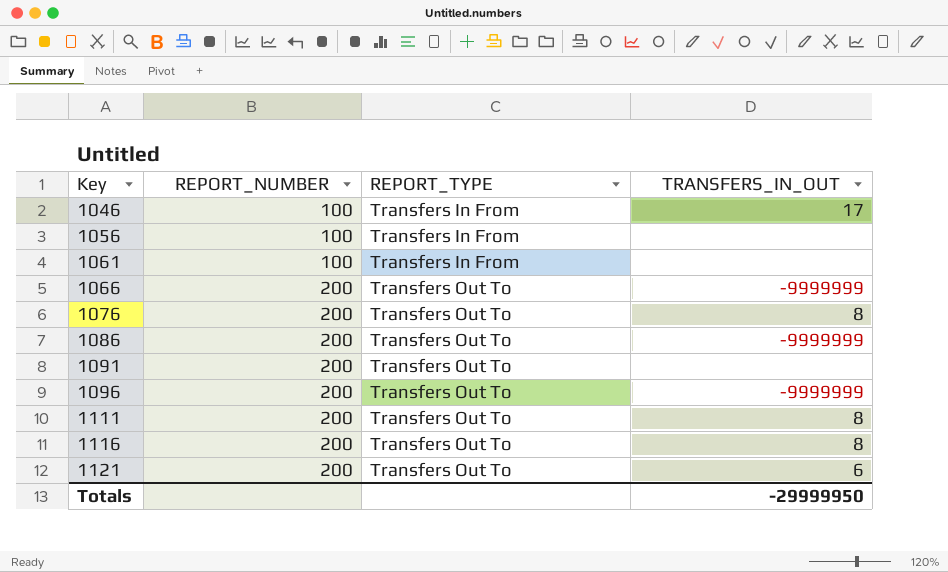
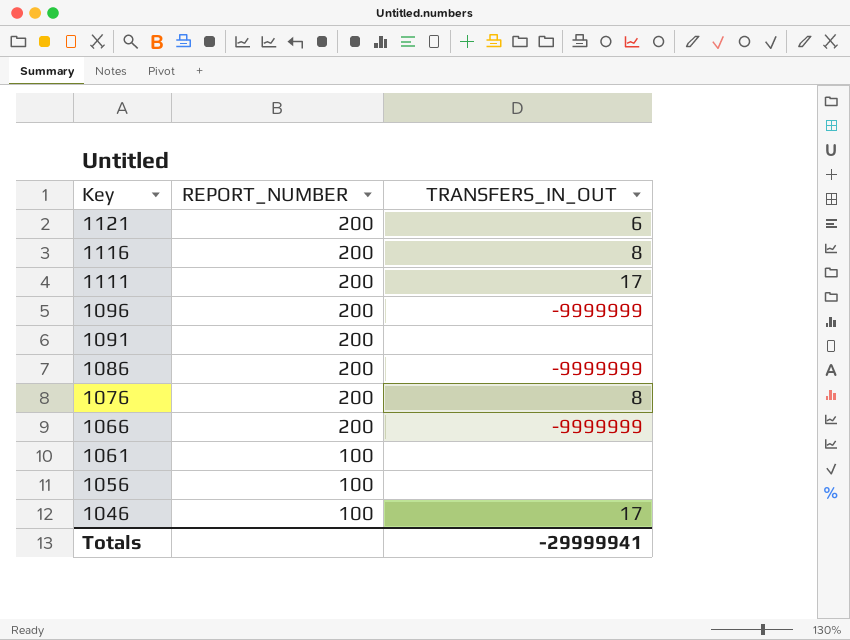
row order: Key ascending -> Key descending
column REPORT_TYPE | position: 3 -> none
1111 | TRANSFERS_IN_OUT: 8 -> 17
Totals | TRANSFERS_IN_OUT: -29999950 -> -29999941

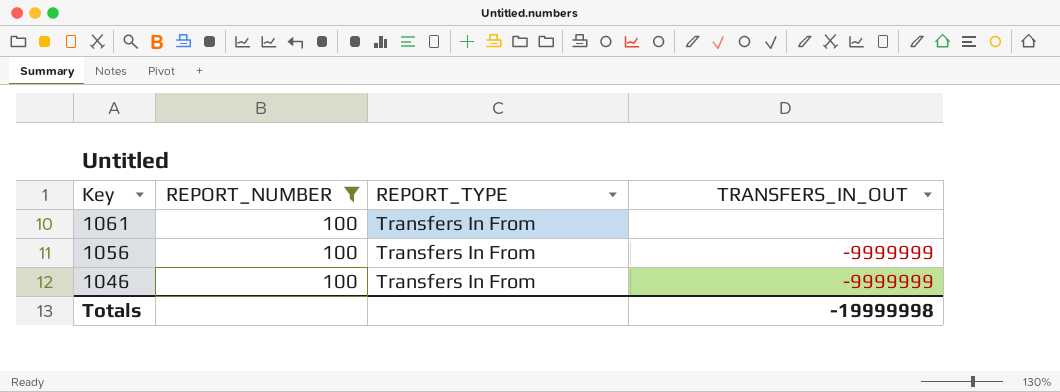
filter: none -> REPORT_NUMBER = 100
column REPORT_TYPE | position: none -> 3
1056 | TRANSFERS_IN_OUT: none -> -9999999
1046 | TRANSFERS_IN_OUT: 17 -> -9999999
Totals | TRANSFERS_IN_OUT: -29999941 -> -19999998

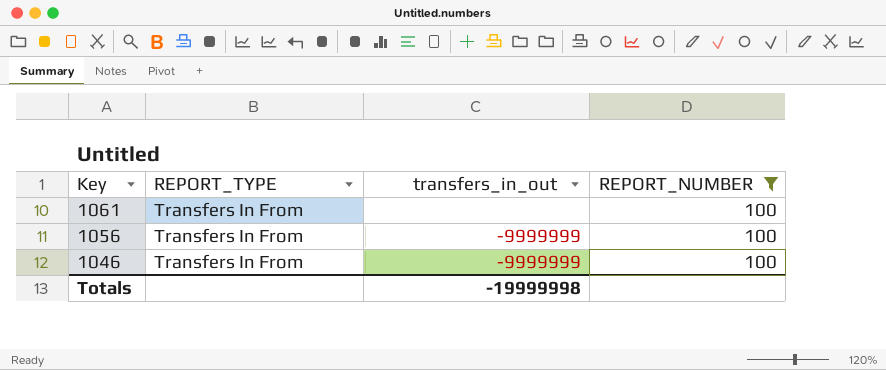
column name: TRANSFERS_IN_OUT -> transfers_in_out
column REPORT_NUMBER | position: 2 -> 4

